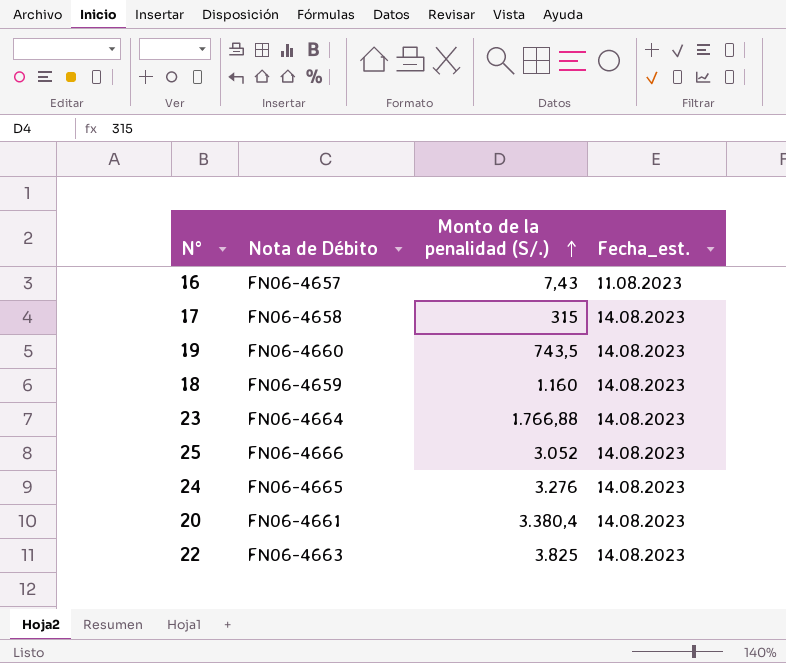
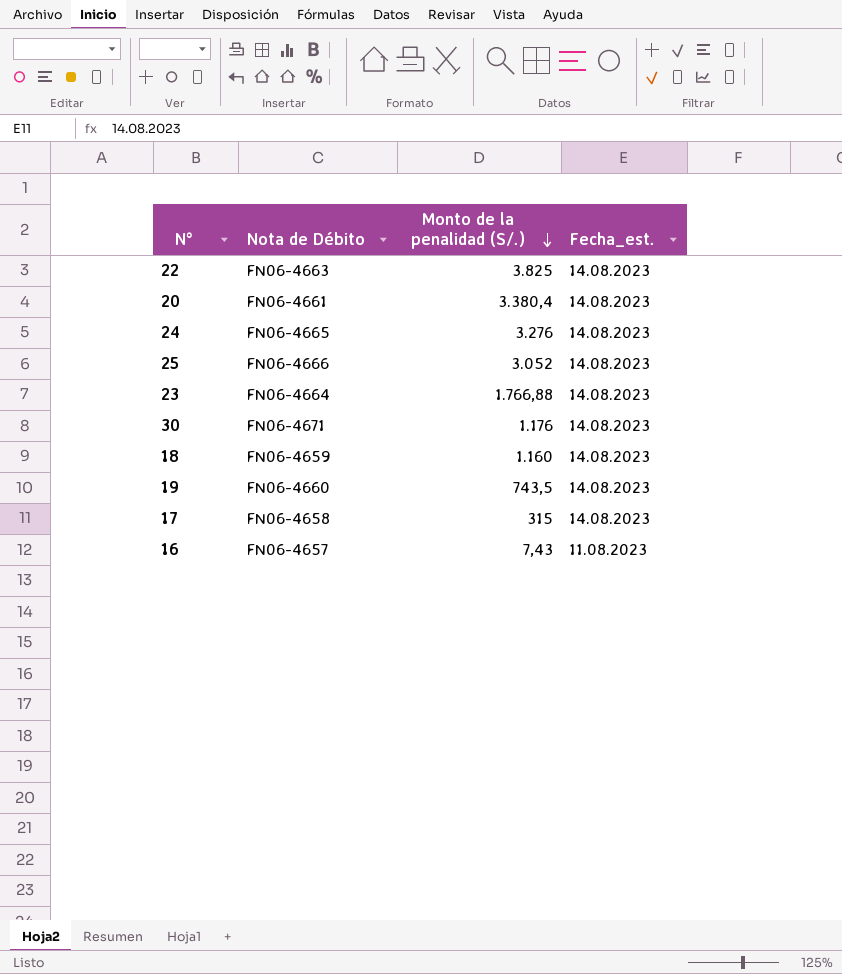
row order: Monto de la penalidad (S/.) ascending -> Monto de la penalidad (S/.) descending
row 30: none -> FN06-4671 | 1.176 | 14.08.2023

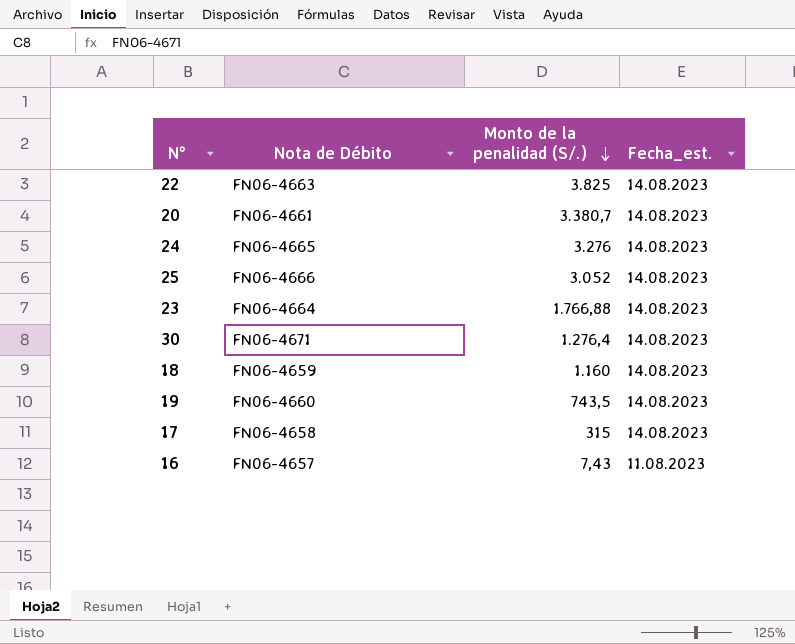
20 | Monto de la penalidad (S/.): 3.380,4 -> 3.380,7
30 | Monto de la penalidad (S/.): 1.176 -> 1.276,4

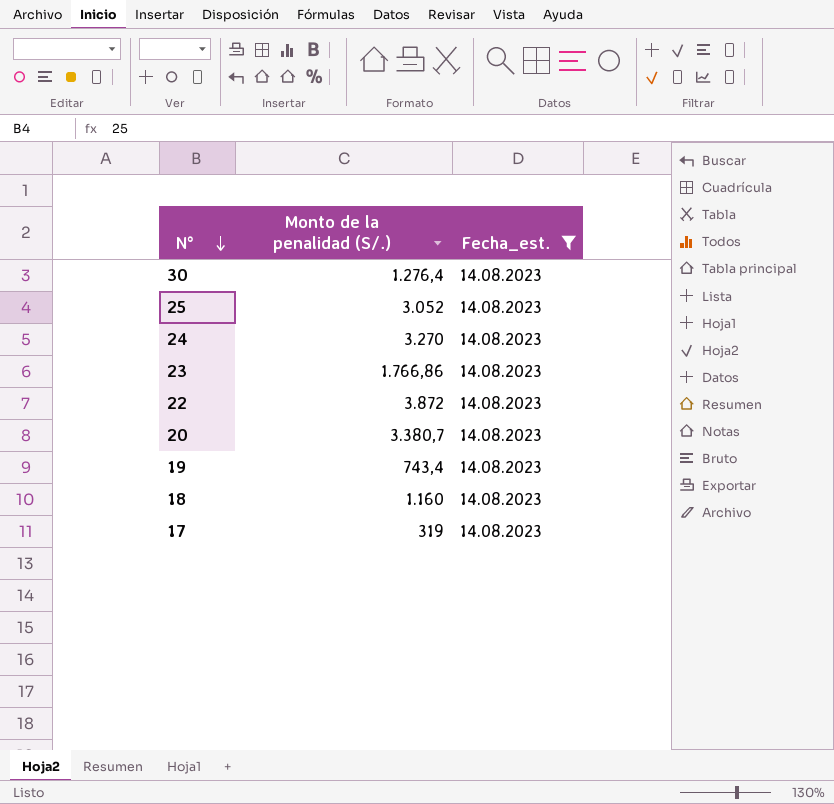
filter: none -> Fecha_est. = 14.08.2023
row order: Monto de la penalidad (S/.) descending -> N° descending
column Nota de Débito | position: 2 -> none
24 | Monto de la penalidad (S/.): 3.276 -> 3.270
23 | Monto de la penalidad (S/.): 1.766,88 -> 1.766,86
22 | Monto de la penalidad (S/.): 3.825 -> 3.872
19 | Monto de la penalidad (S/.): 743,5 -> 743,4
17 | Monto de la penalidad (S/.): 315 -> 319

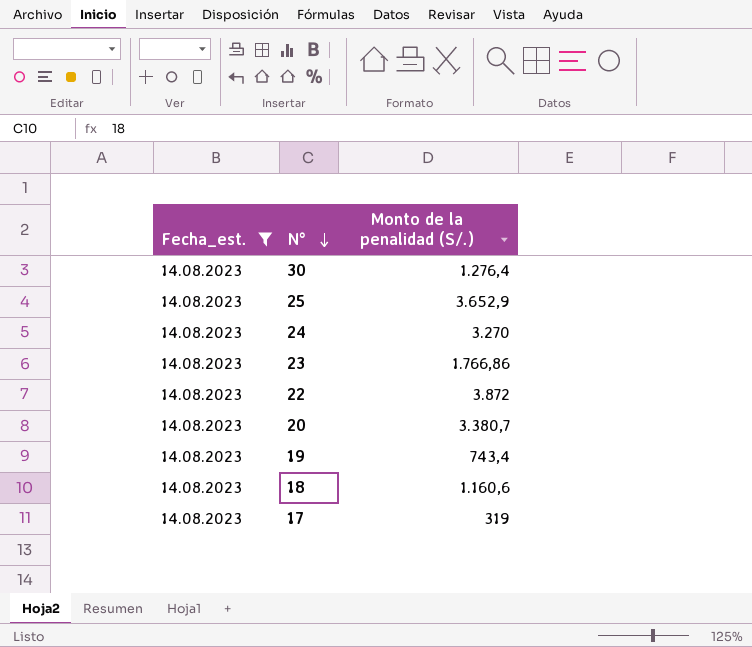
column Fecha_est. | position: 3 -> 1
25 | Monto de la penalidad (S/.): 3.052 -> 3.652,9
18 | Monto de la penalidad (S/.): 1.160 -> 1.160,6

